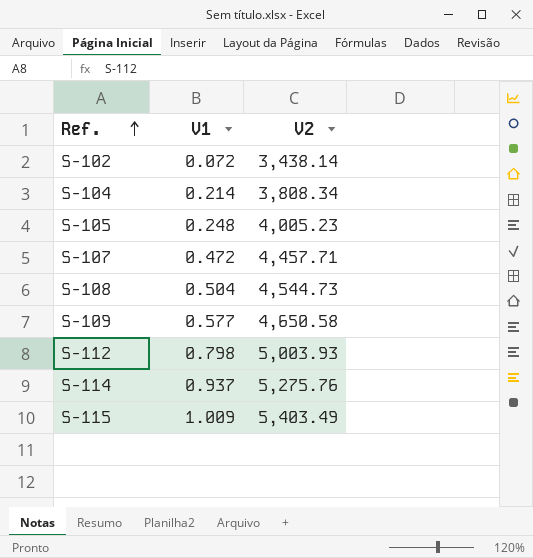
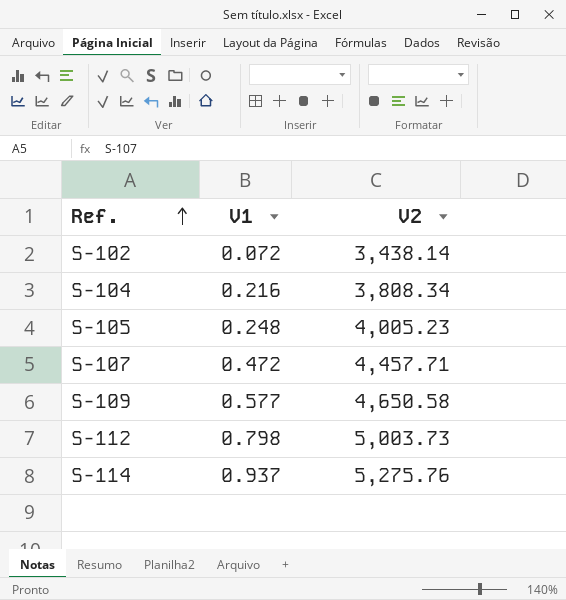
row S-108: 0.504 | 4,544.73 -> none
row S-115: 1.009 | 5,403.49 -> none
S-104 | V1: 0.214 -> 0.216
S-112 | V2: 5,003.93 -> 5,003.73

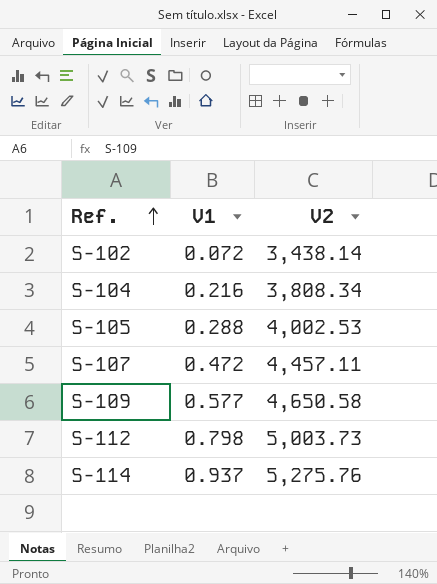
S-105 | V1: 0.248 -> 0.288
S-105 | V2: 4,005.23 -> 4,002.53
S-107 | V2: 4,457.71 -> 4,457.11

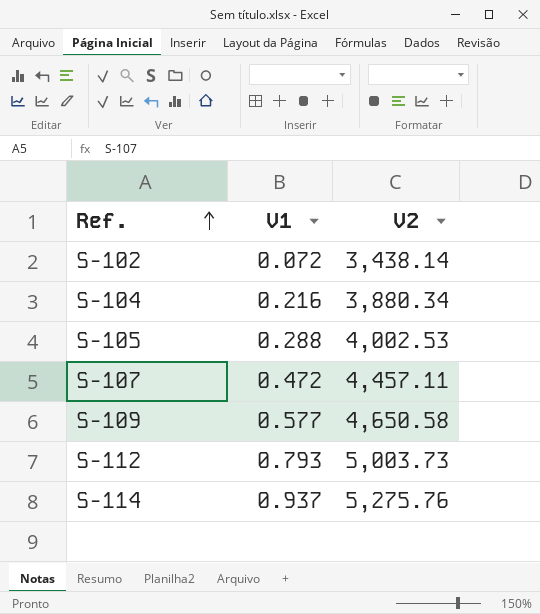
S-104 | V2: 3,808.34 -> 3,880.34
S-112 | V1: 0.798 -> 0.793

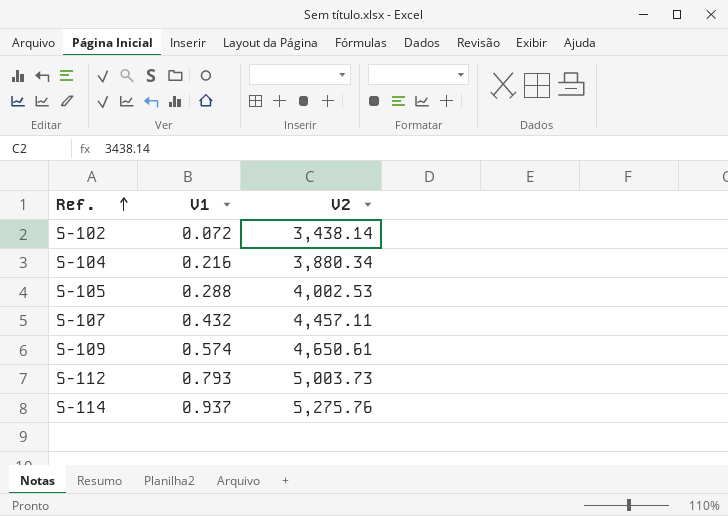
S-107 | V1: 0.472 -> 0.432
S-109 | V1: 0.577 -> 0.574
S-109 | V2: 4,650.58 -> 4,650.61

